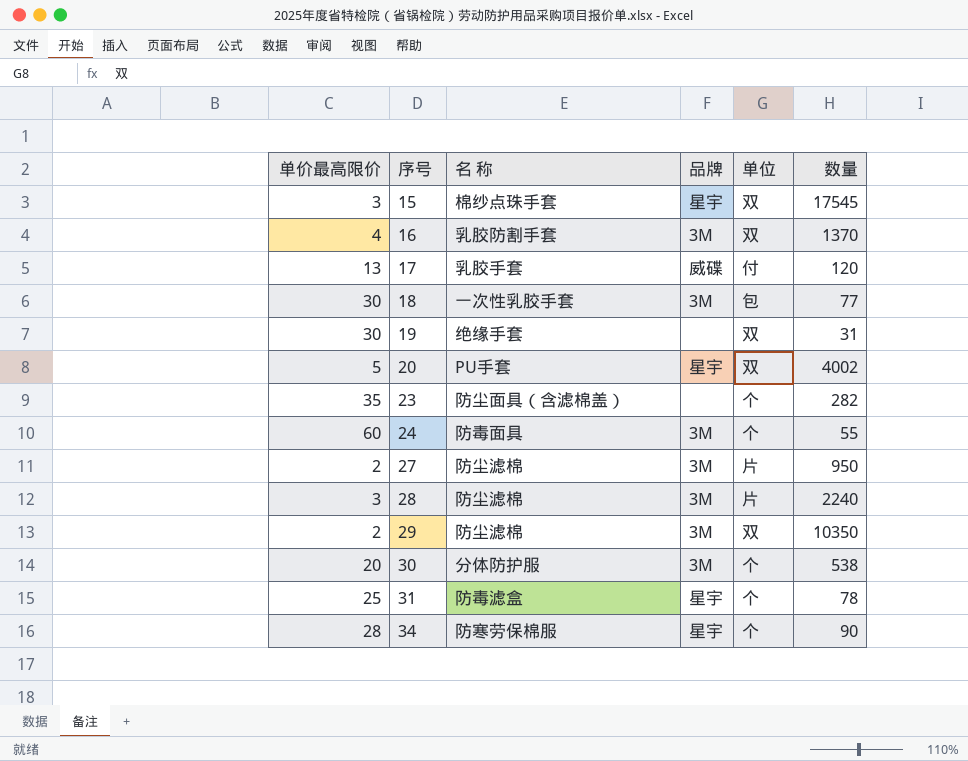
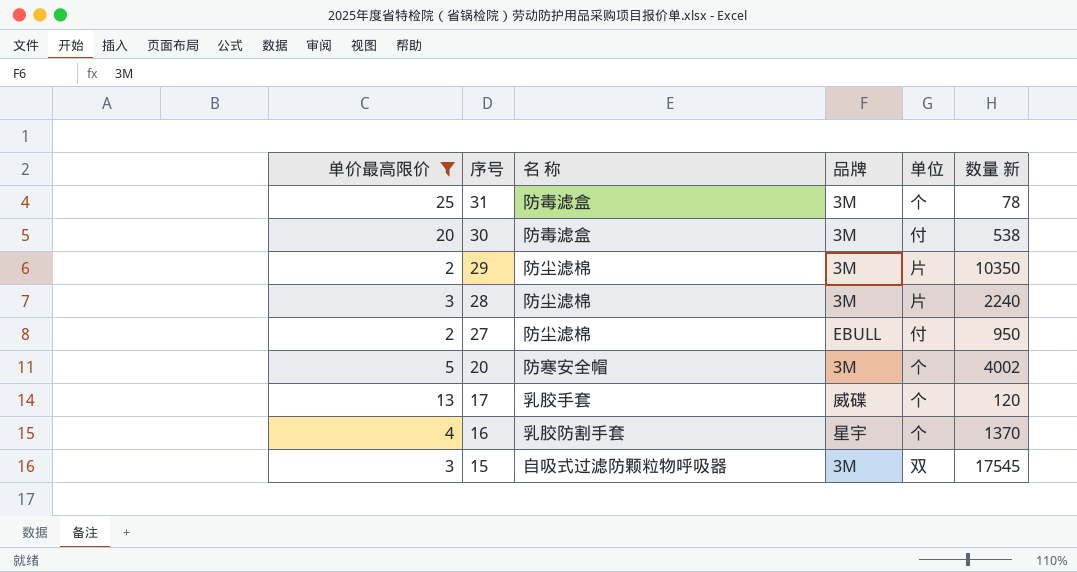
filter: none -> 单价最高限价 <= 25
row order: 序号 ascending -> 序号 descending
column name: 数量 -> 数量 新
31 | 品牌: 星宇 -> 3M
30 | 名 称: 分体防护服 -> 防毒滤盒
30 | 单位: 个 -> 付
29 | 单位: 双 -> 片
27 | 品牌: 3M -> EBULL
27 | 单位: 片 -> 付
20 | 名 称: PU手套 -> 防寒安全帽
20 | 品牌: 星宇 -> 3M
20 | 单位: 双 -> 个
17 | 单位: 付 -> 个
16 | 品牌: 3M -> 星宇
16 | 单位: 双 -> 个
15 | 名 称: 棉纱点珠手套 -> 自吸式过滤防颗粒物呼吸器
15 | 品牌: 星宇 -> 3M

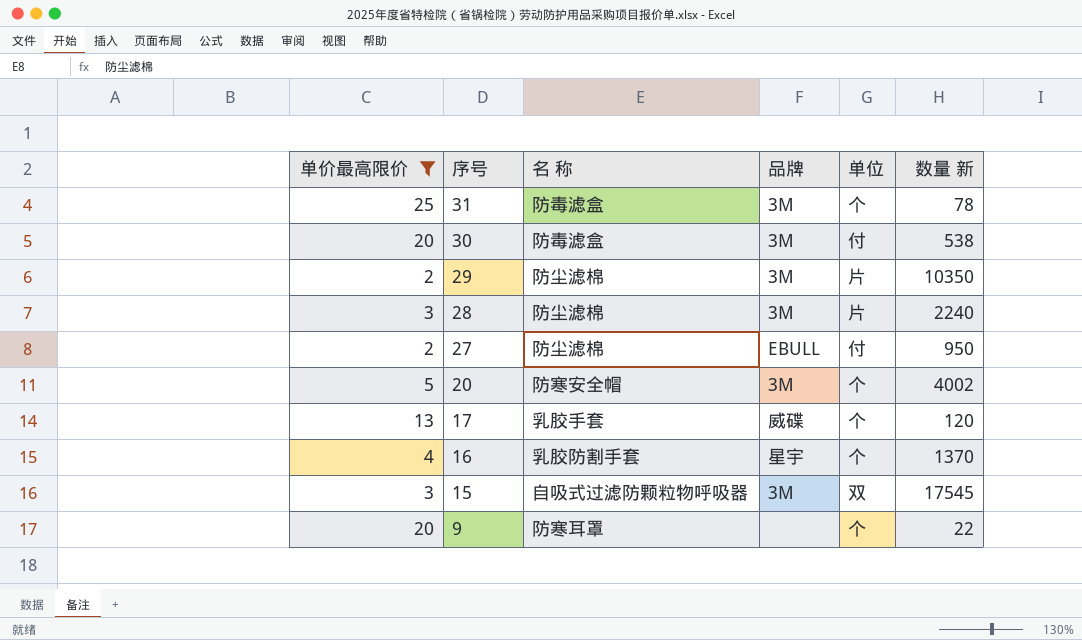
row 9: none -> 20 | 防寒耳罩 | none | 个 | 22

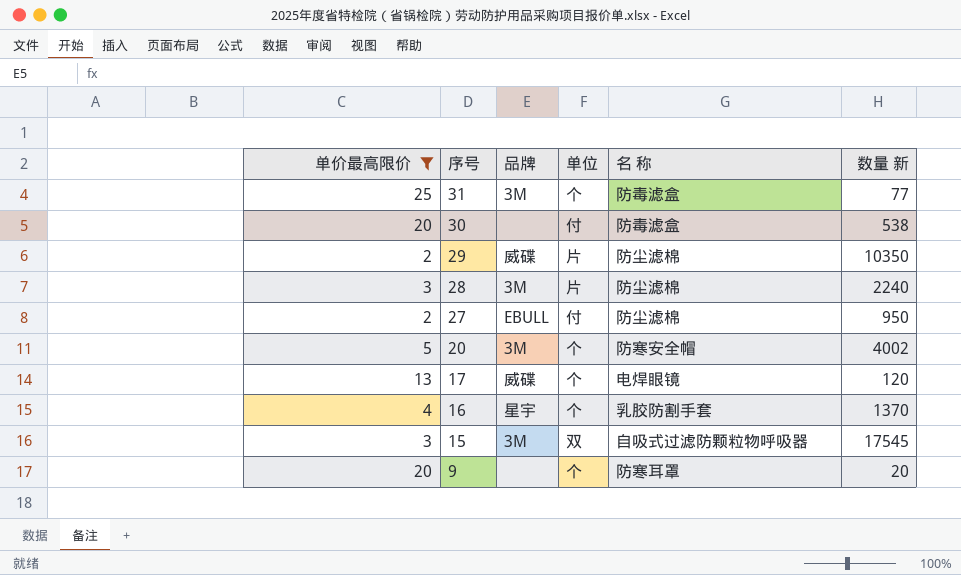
column 名 称 | position: 3 -> 5
31 | 数量 新: 78 -> 77
30 | 品牌: 3M -> none
29 | 品牌: 3M -> 威碟
17 | 名 称: 乳胶手套 -> 电焊眼镜
9 | 数量 新: 22 -> 20

